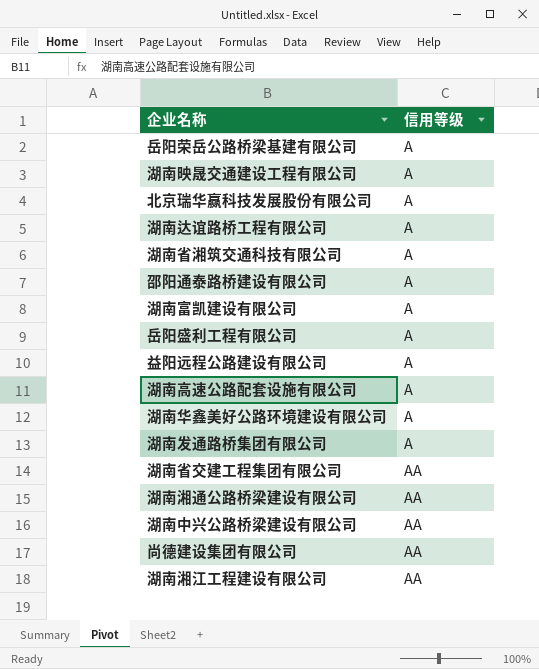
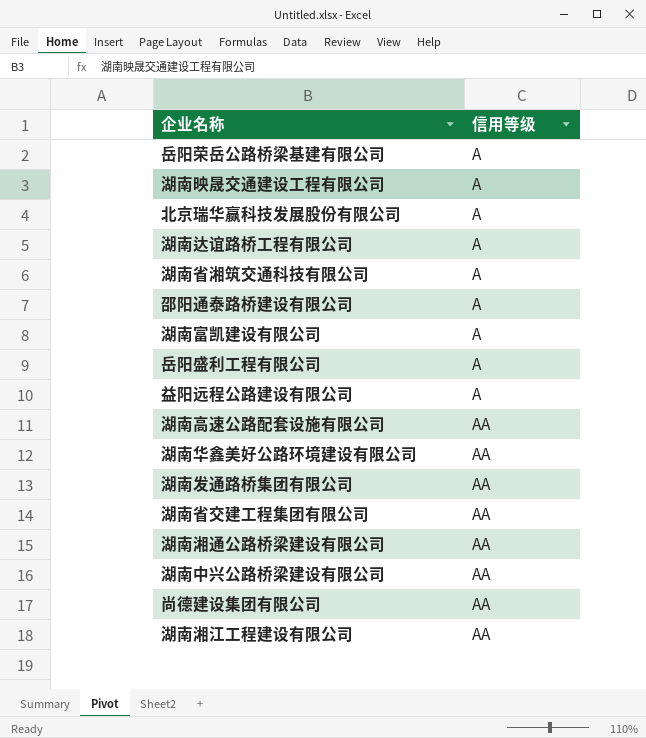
湖南高速公路配套设施有限公司 | 信用等级: A -> AA
湖南华鑫美好公路环境建设有限公司 | 信用等级: A -> AA
湖南发通路桥集团有限公司 | 信用等级: A -> AA

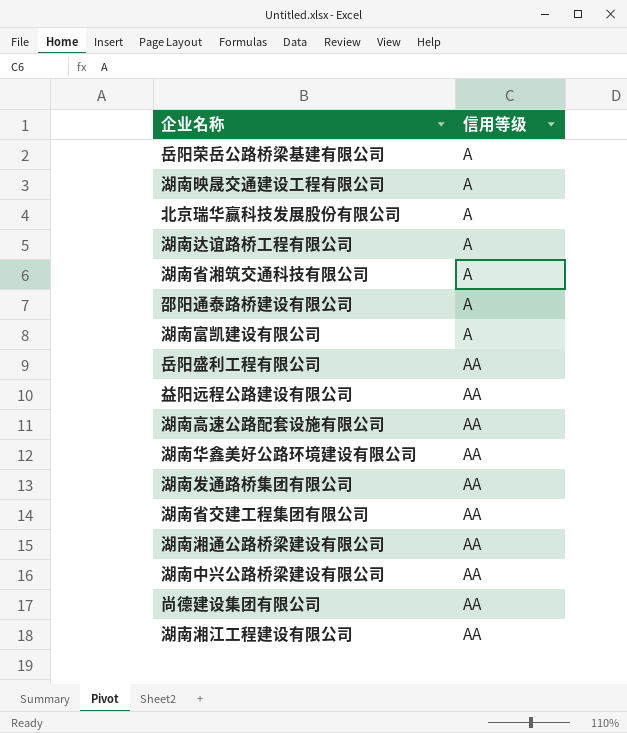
岳阳盛利工程有限公司 | 信用等级: A -> AA
益阳远程公路建设有限公司 | 信用等级: A -> AA

